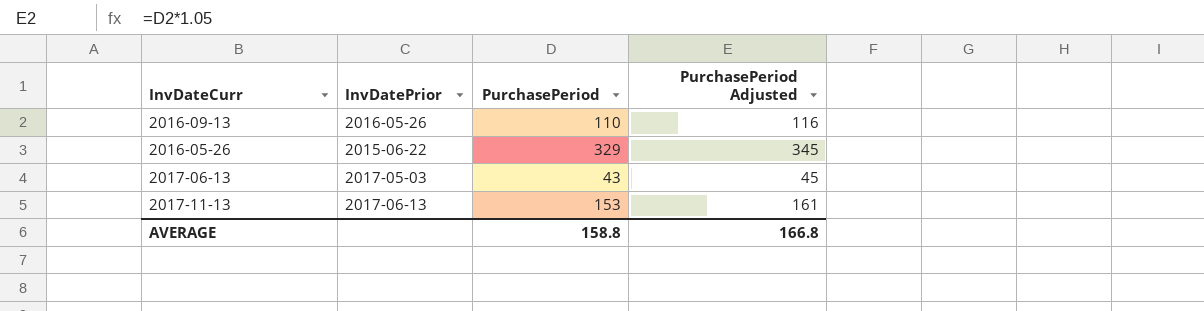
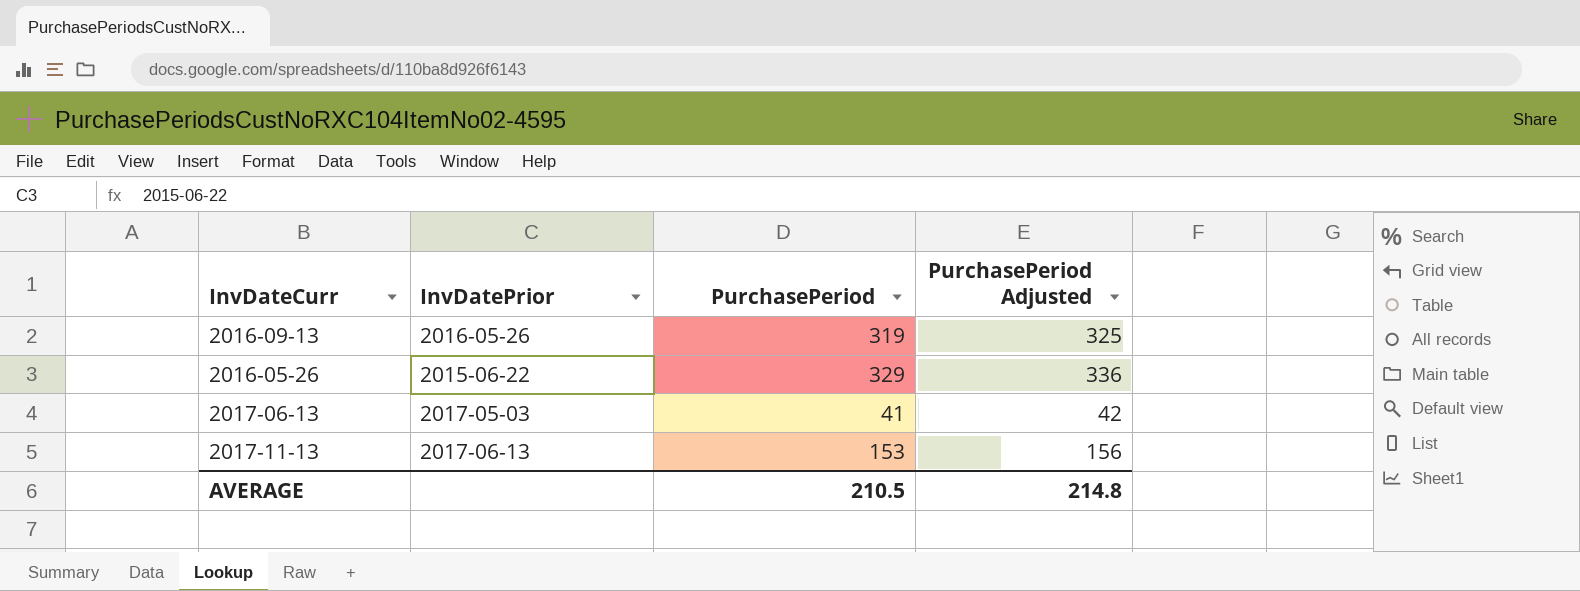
column PurchasePeriod Adjusted | formula: [PurchasePeriod] * 1.05 -> [PurchasePeriod] * 1.02
2016-09-13 | PurchasePeriod: 110 -> 319
2017-06-13 | PurchasePeriod: 43 -> 41
AVERAGE | PurchasePeriod: 158.8 -> 210.5
AVERAGE | PurchasePeriod Adjusted: 166.8 -> 214.8

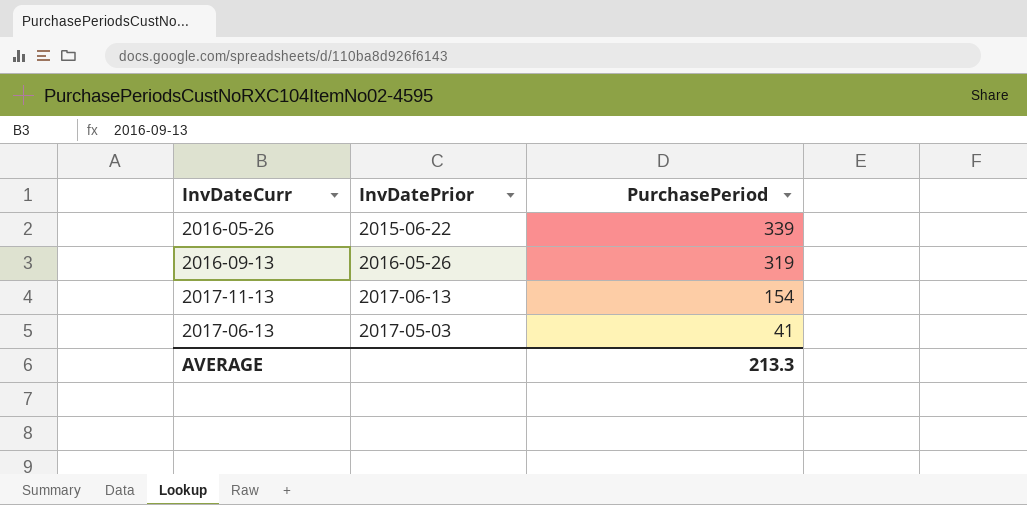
row order: none -> PurchasePeriod descending
column PurchasePeriod Adjusted | formula: [PurchasePeriod] * 1.02 -> none
2016-05-26 | PurchasePeriod: 329 -> 339
2017-11-13 | PurchasePeriod: 153 -> 154
AVERAGE | PurchasePeriod: 210.5 -> 213.3

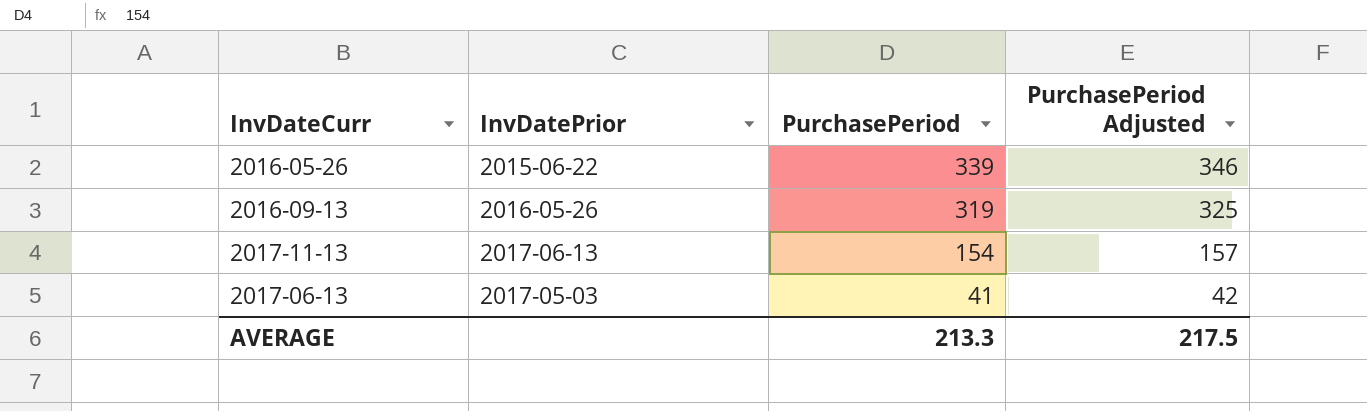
column PurchasePeriod Adjusted | formula: none -> [PurchasePeriod] * 1.02

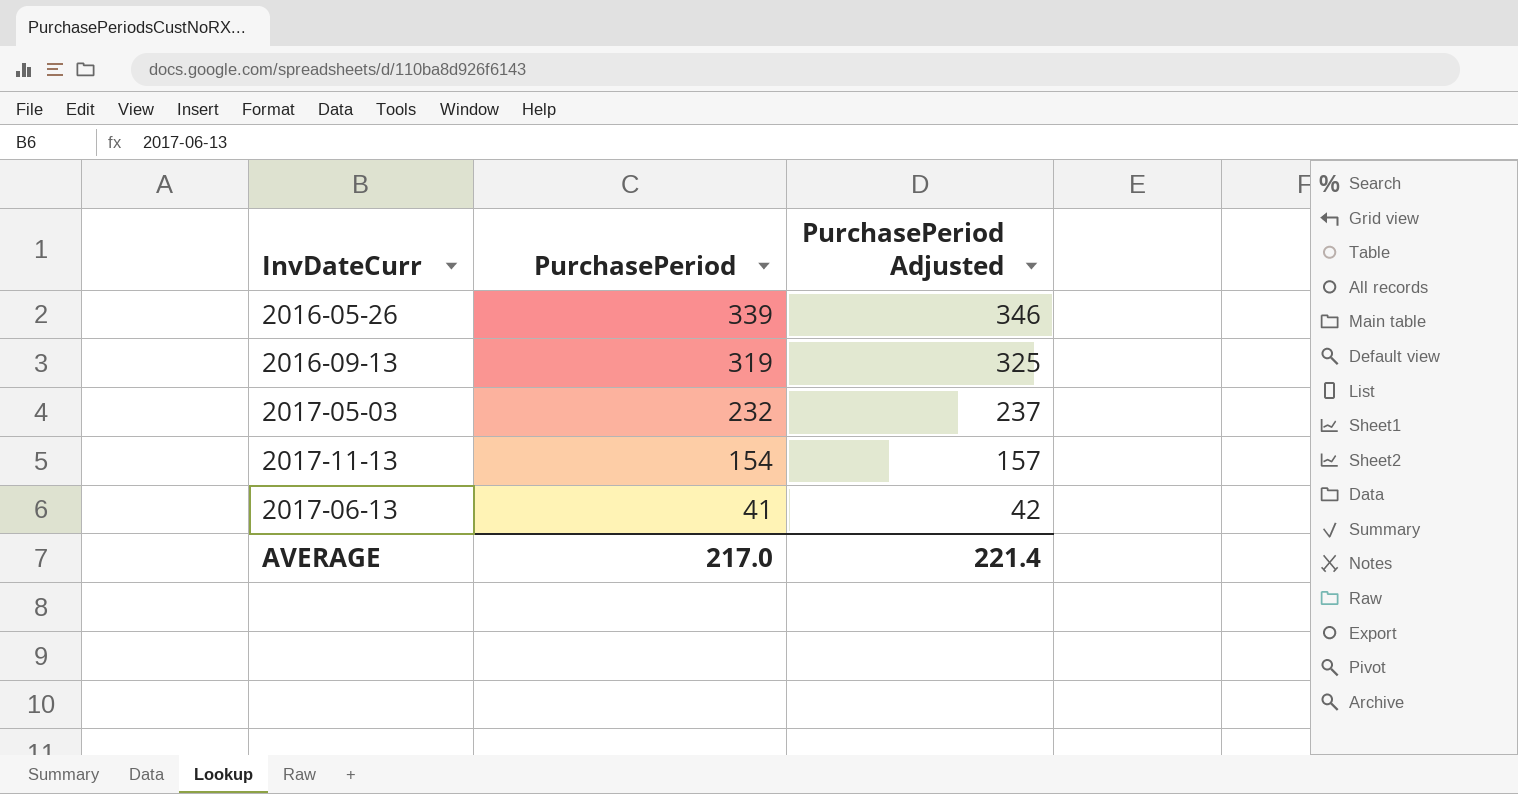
column InvDatePrior | position: 2 -> none
row 2017-05-03: none -> 232 | 237
AVERAGE | PurchasePeriod: 213.3 -> 217.0
AVERAGE | PurchasePeriod Adjusted: 217.5 -> 221.4

